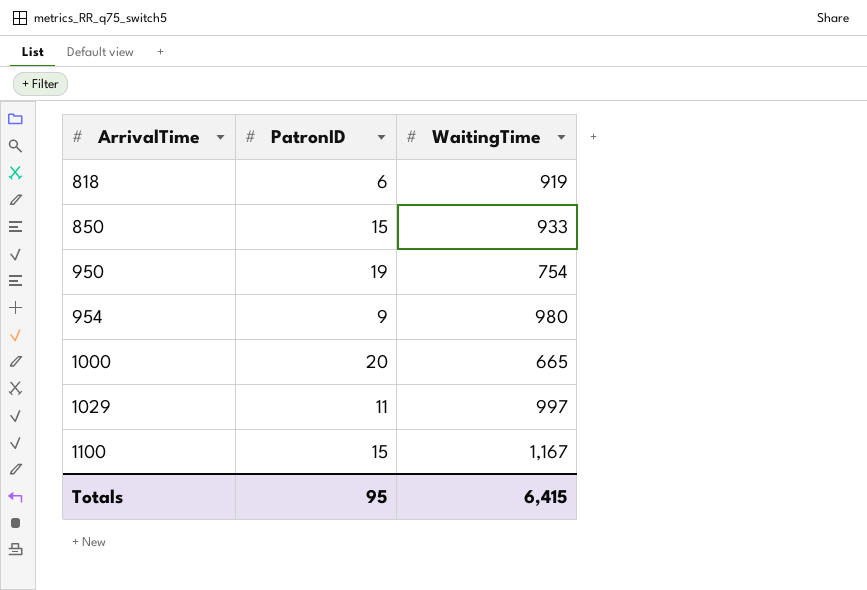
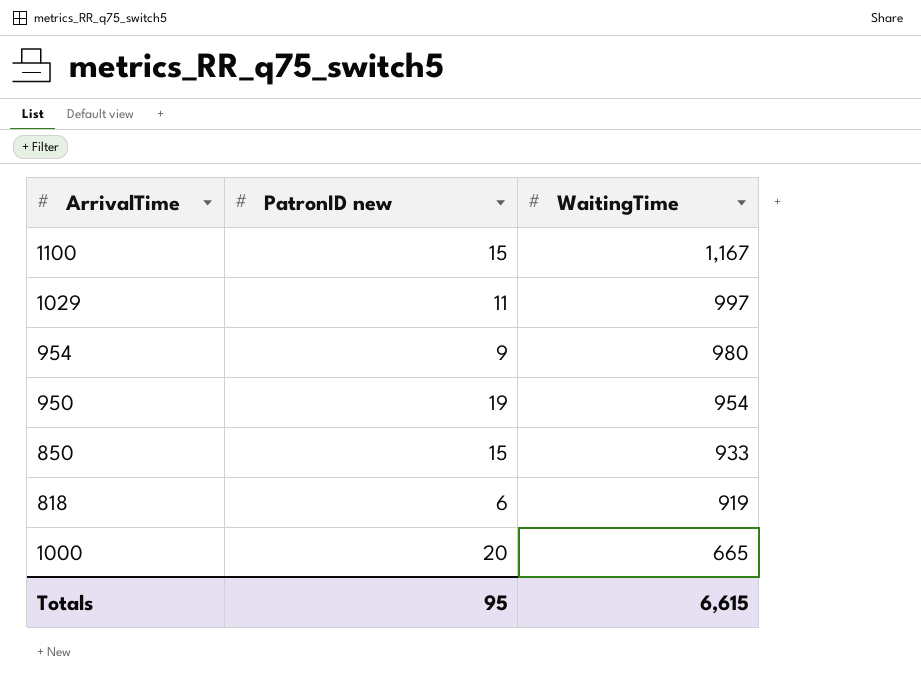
row order: ArrivalTime ascending -> WaitingTime descending
column name: PatronID -> PatronID new
950 | WaitingTime: 754 -> 954
Totals | WaitingTime: 6,415 -> 6,615

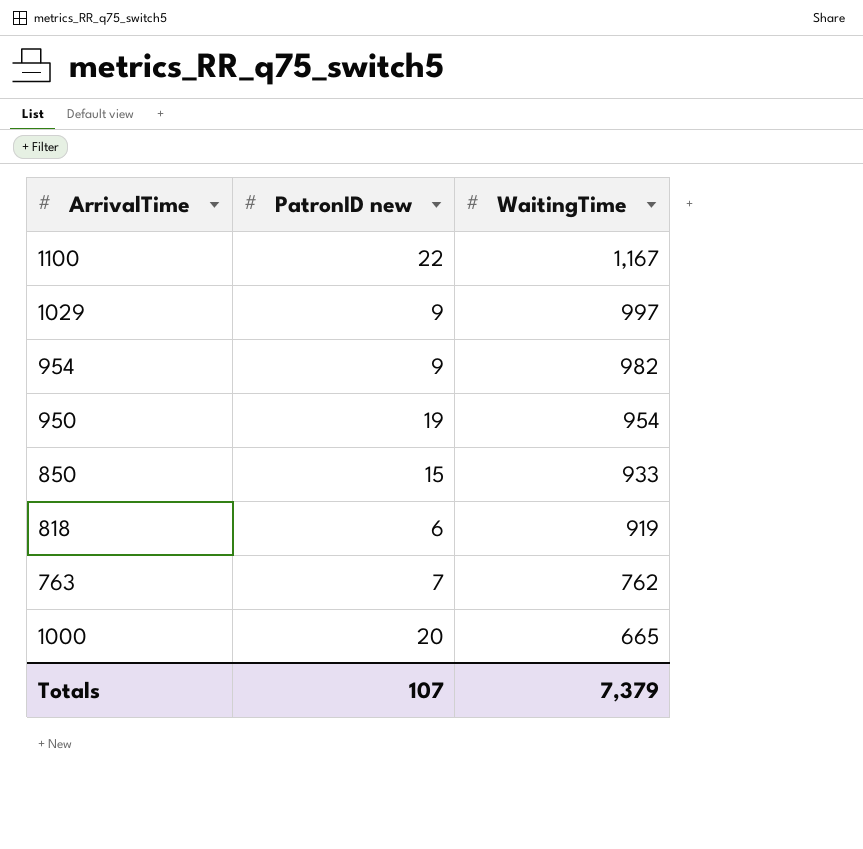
1100 | PatronID new: 15 -> 22
1029 | PatronID new: 11 -> 9
954 | WaitingTime: 980 -> 982
row 763: none -> 7 | 762
Totals | PatronID new: 95 -> 107
Totals | WaitingTime: 6,615 -> 7,379

